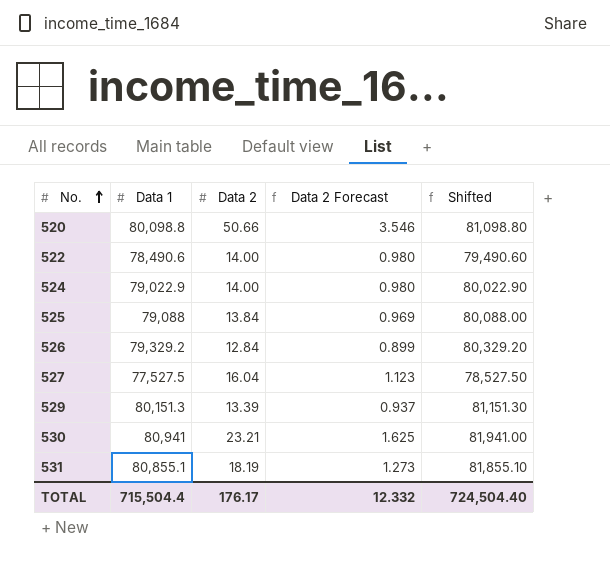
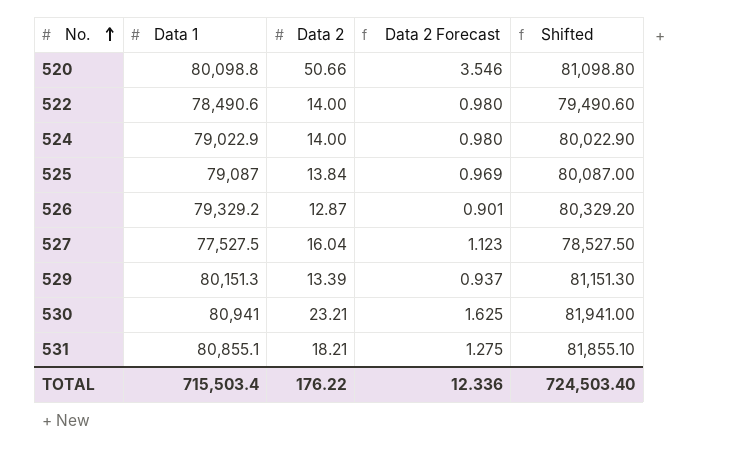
525 | Data 1: 79,088 -> 79,087
525 | Shifted: 80,088.00 -> 80,087.00
526 | Data 2: 12.84 -> 12.87
526 | Data 2 Forecast: 0.899 -> 0.901
531 | Data 2: 18.19 -> 18.21
531 | Data 2 Forecast: 1.273 -> 1.275
TOTAL | Data 1: 715,504.4 -> 715,503.4
TOTAL | Data 2: 176.17 -> 176.22
TOTAL | Data 2 Forecast: 12.332 -> 12.336
TOTAL | Shifted: 724,504.40 -> 724,503.40

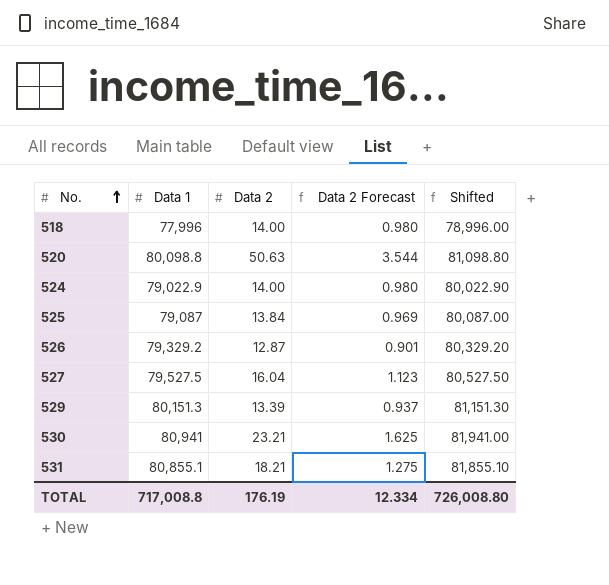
row 522: 78,490.6 | 14.00 | 0.980 | 79,490.60 -> none
row 518: none -> 77,996 | 14.00 | 0.980 | 78,996.00
520 | Data 2: 50.66 -> 50.63
520 | Data 2 Forecast: 3.546 -> 3.544
527 | Data 1: 77,527.5 -> 79,527.5
527 | Shifted: 78,527.50 -> 80,527.50
TOTAL | Data 1: 715,503.4 -> 717,008.8
TOTAL | Data 2: 176.22 -> 176.19
TOTAL | Data 2 Forecast: 12.336 -> 12.334
TOTAL | Shifted: 724,503.40 -> 726,008.80

